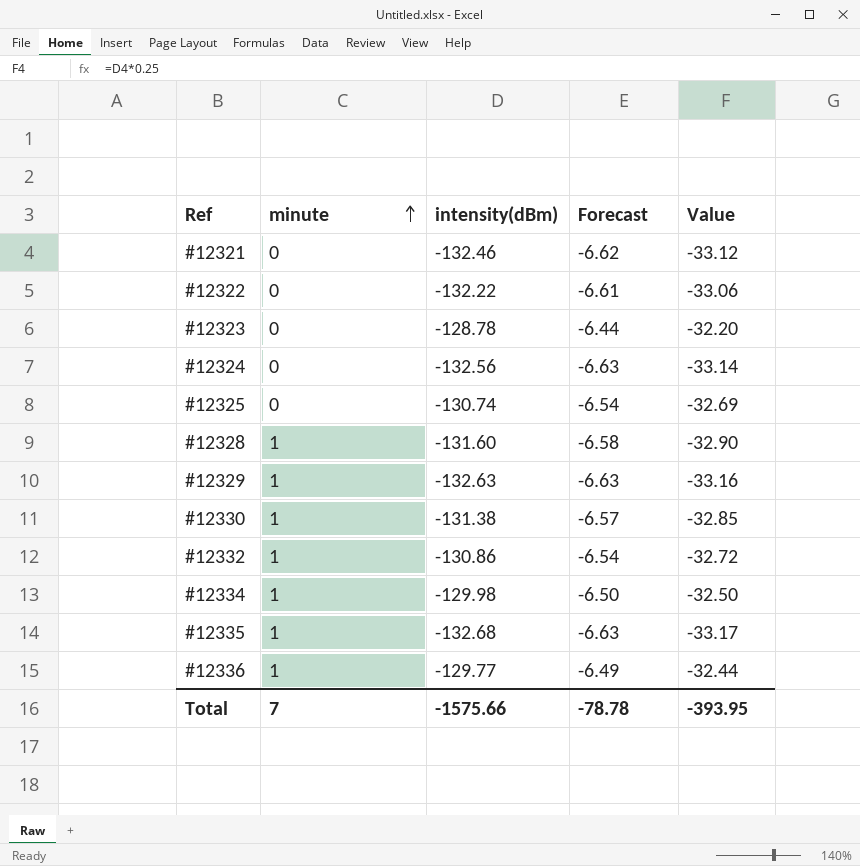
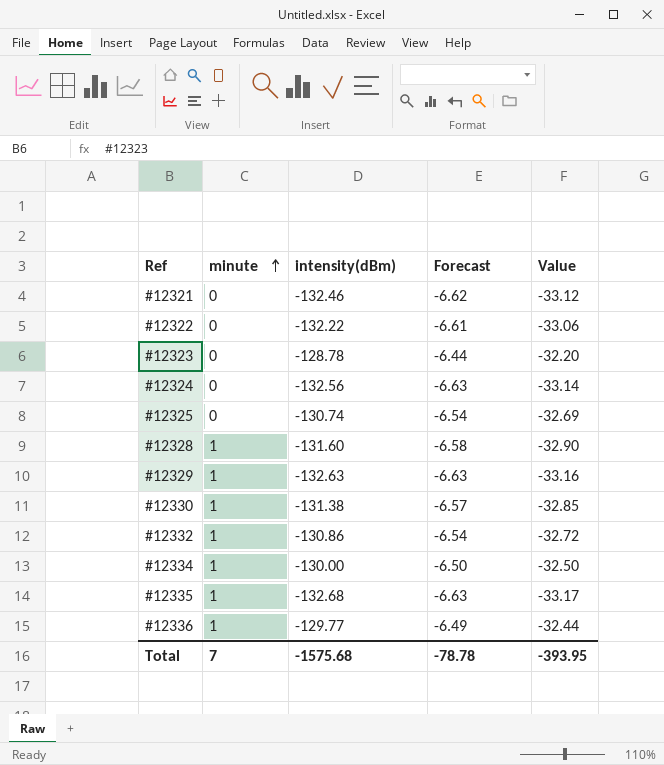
#12334 | intensity(dBm): -129.98 -> -130.00
Total | intensity(dBm): -1575.66 -> -1575.68

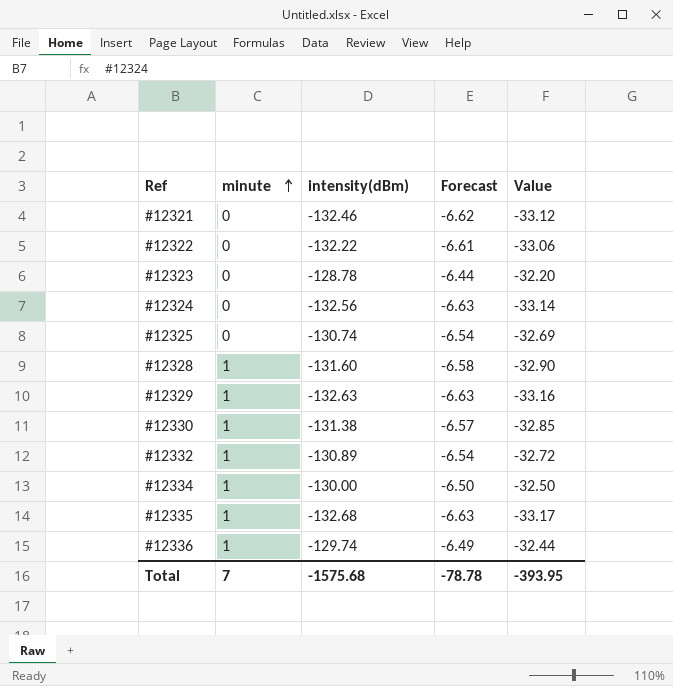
#12332 | intensity(dBm): -130.86 -> -130.89
#12336 | intensity(dBm): -129.77 -> -129.74

